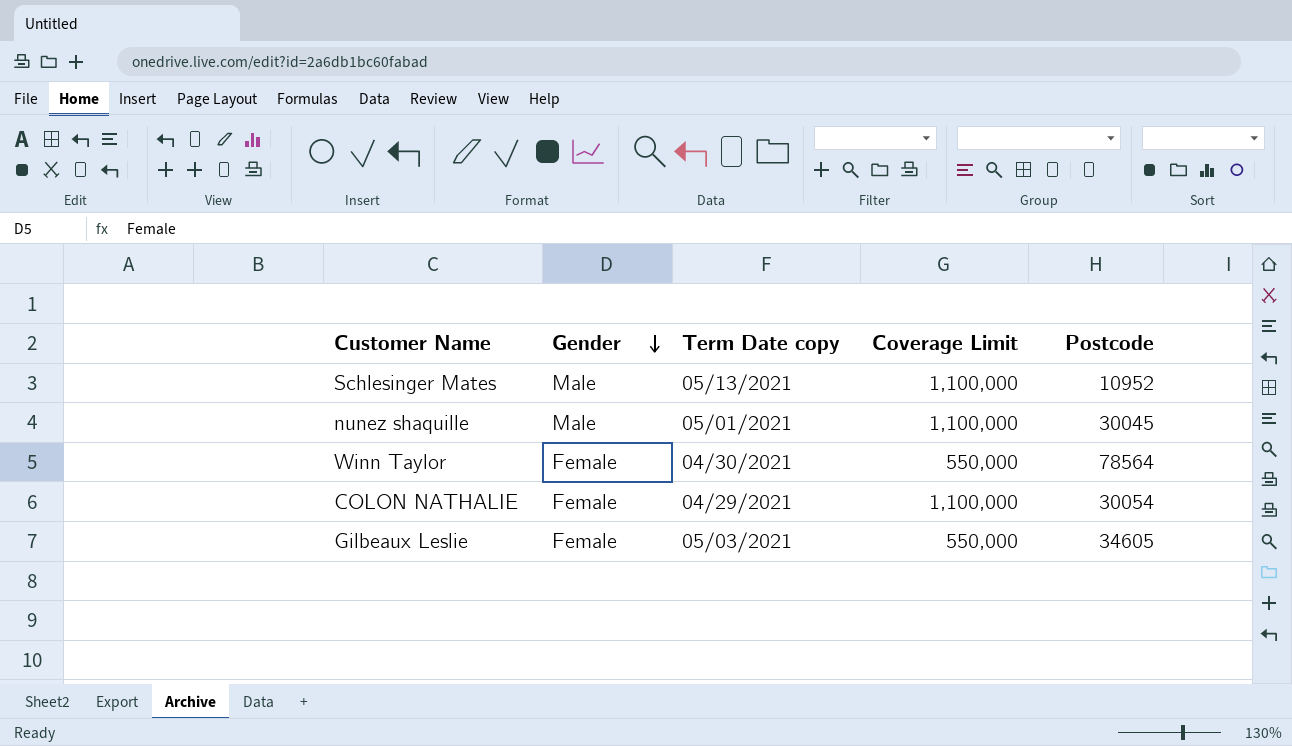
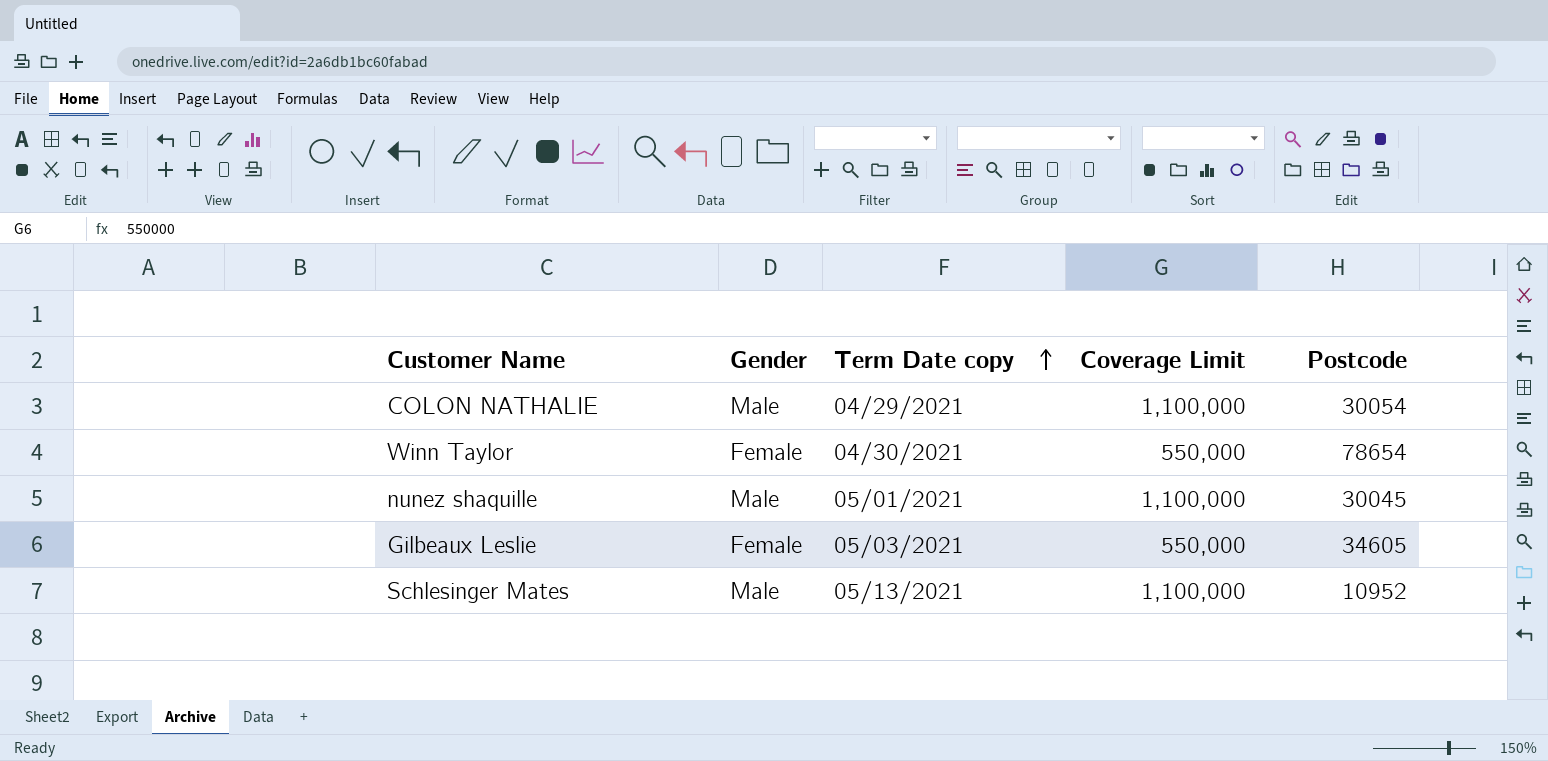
row order: Gender descending -> Term Date copy ascending
COLON NATHALIE | Gender: Female -> Male
Winn Taylor | Postcode: 78564 -> 78654

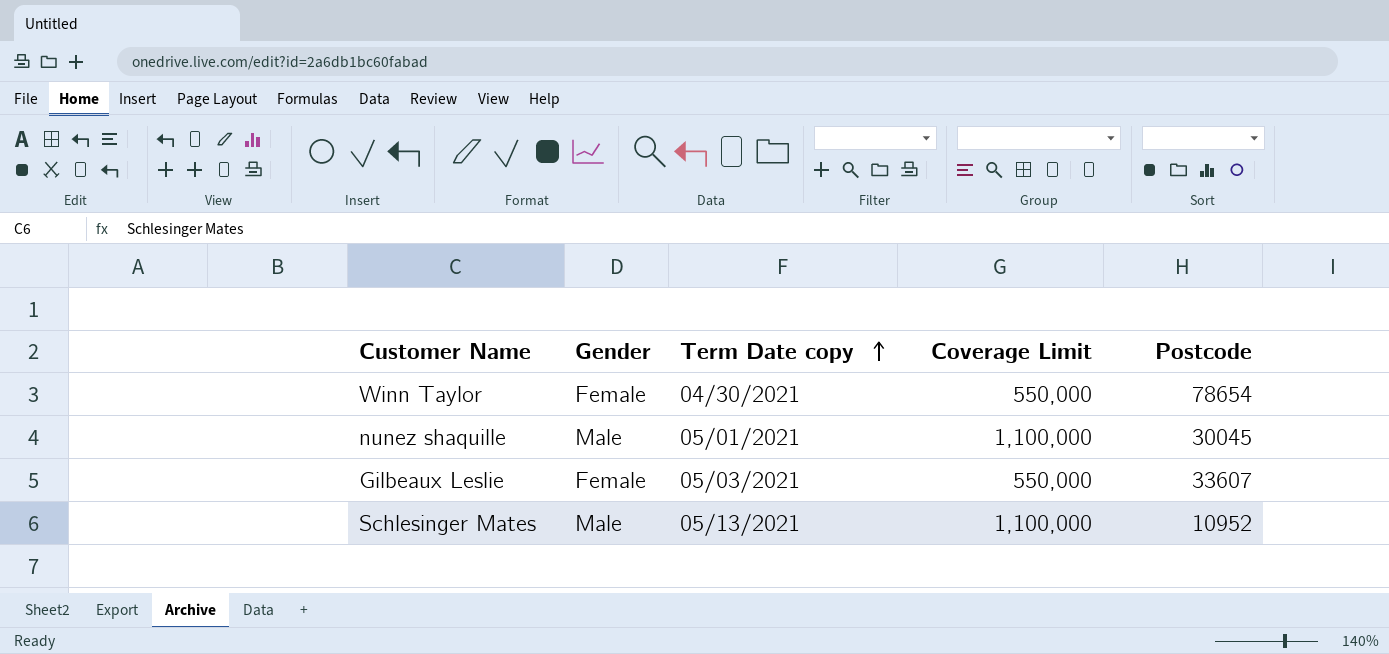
row COLON NATHALIE: Male | 04/29/2021 | 1,100,000 | 30054 -> none
Gilbeaux Leslie | Postcode: 34605 -> 33607

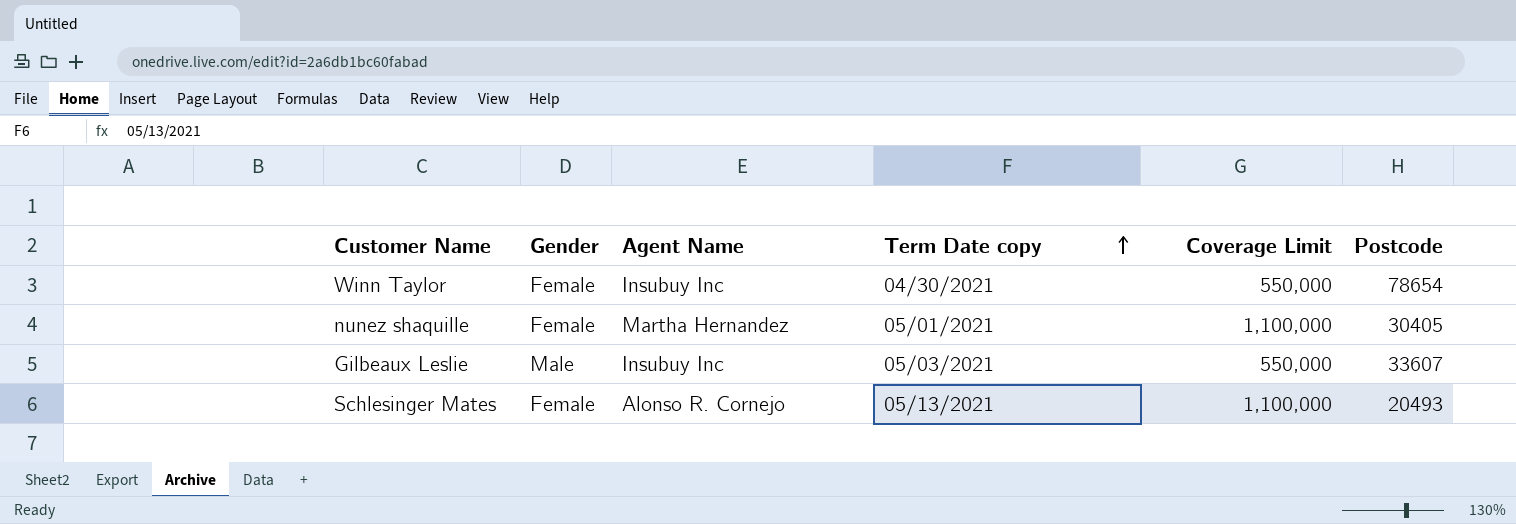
column Agent Name | position: none -> 3
nunez shaquille | Gender: Male -> Female
nunez shaquille | Postcode: 30045 -> 30405
Gilbeaux Leslie | Gender: Female -> Male
Schlesinger Mates | Gender: Male -> Female
Schlesinger Mates | Postcode: 10952 -> 20493

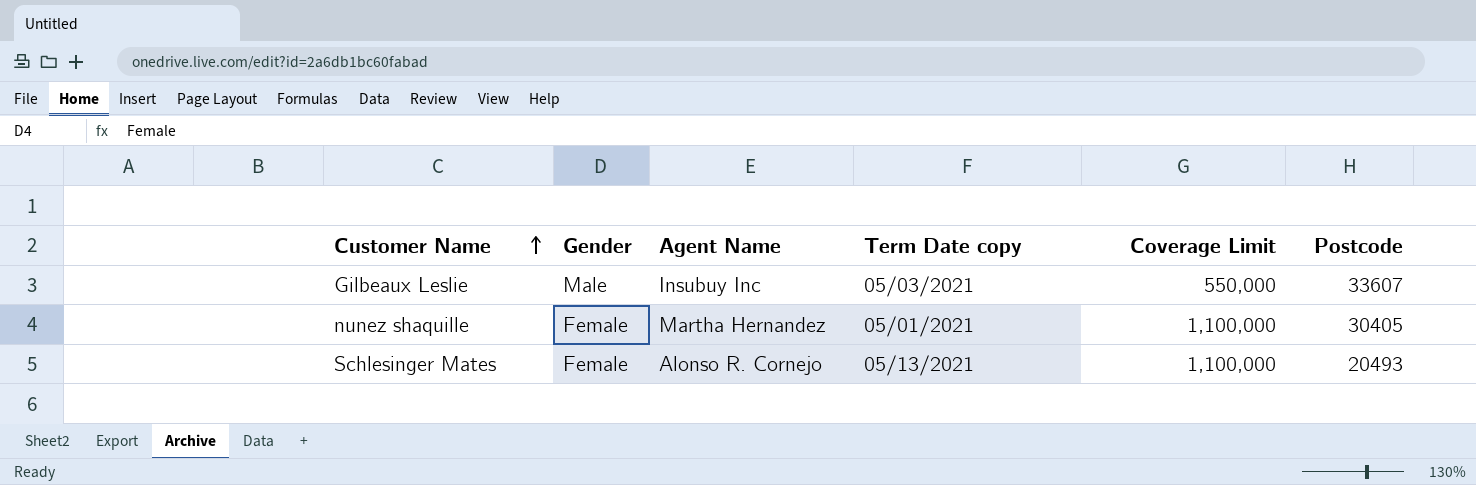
row order: Term Date copy ascending -> Customer Name ascending
row Winn Taylor: Female | Insubuy Inc | 04/30/2021 | 550,000 | 78654 -> none

